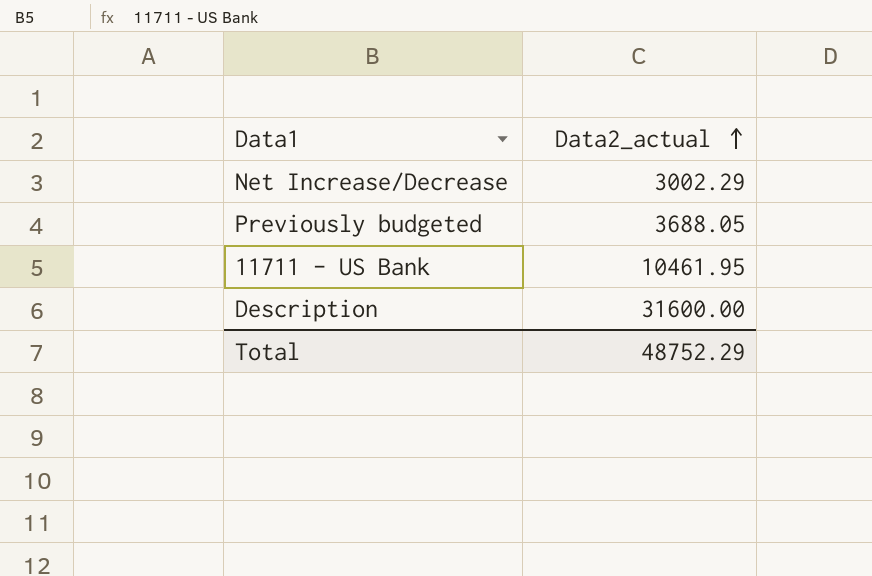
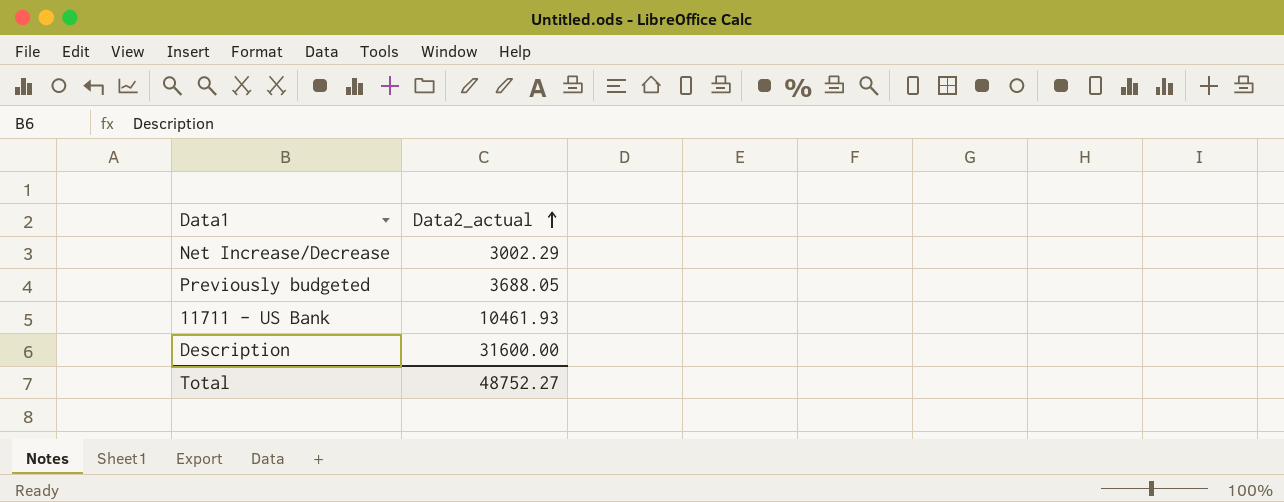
11711 - US Bank | Data2_actual: 10461.95 -> 10461.93
Total | Data2_actual: 48752.29 -> 48752.27

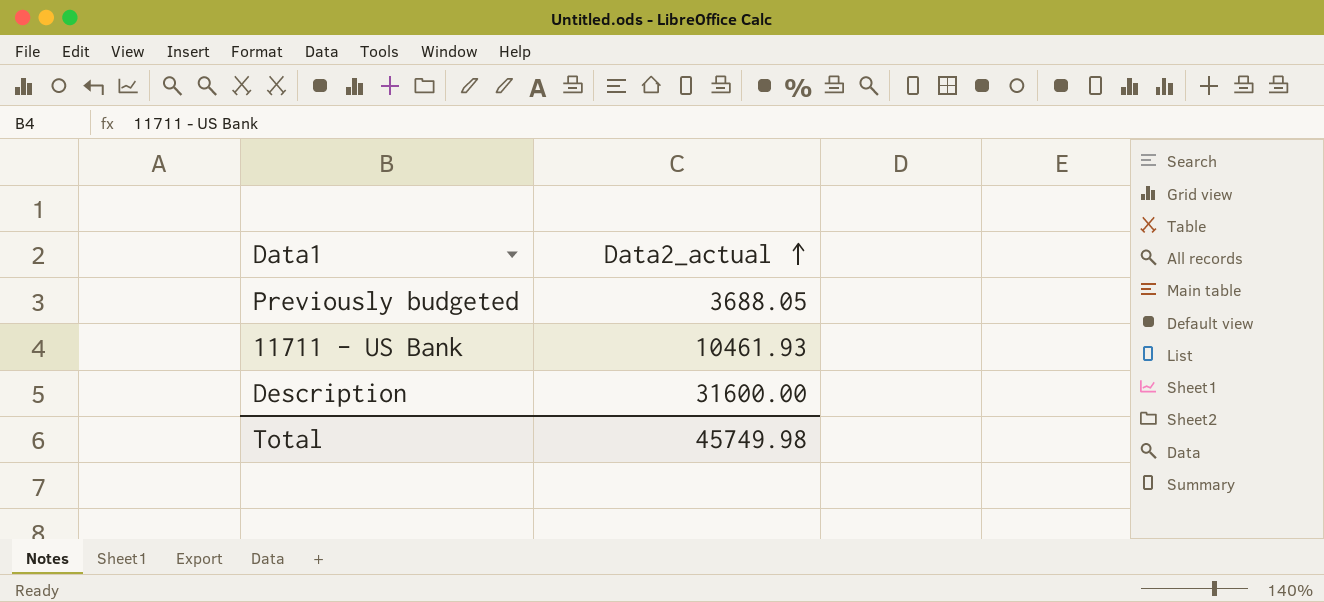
row Net Increase/Decrease: 3002.29 -> none
Total | Data2_actual: 48752.27 -> 45749.98

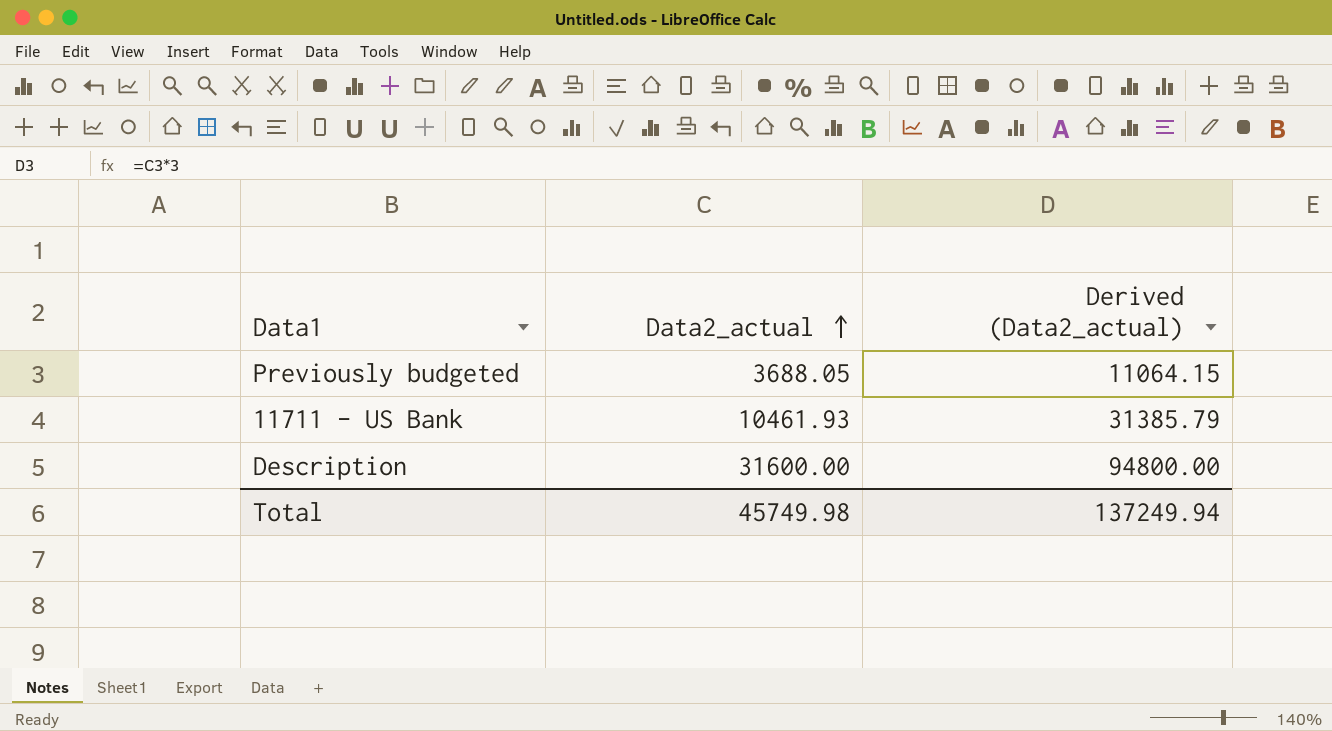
column Derived (Data2_actual) | formula: none -> [Data2_actual] * 3

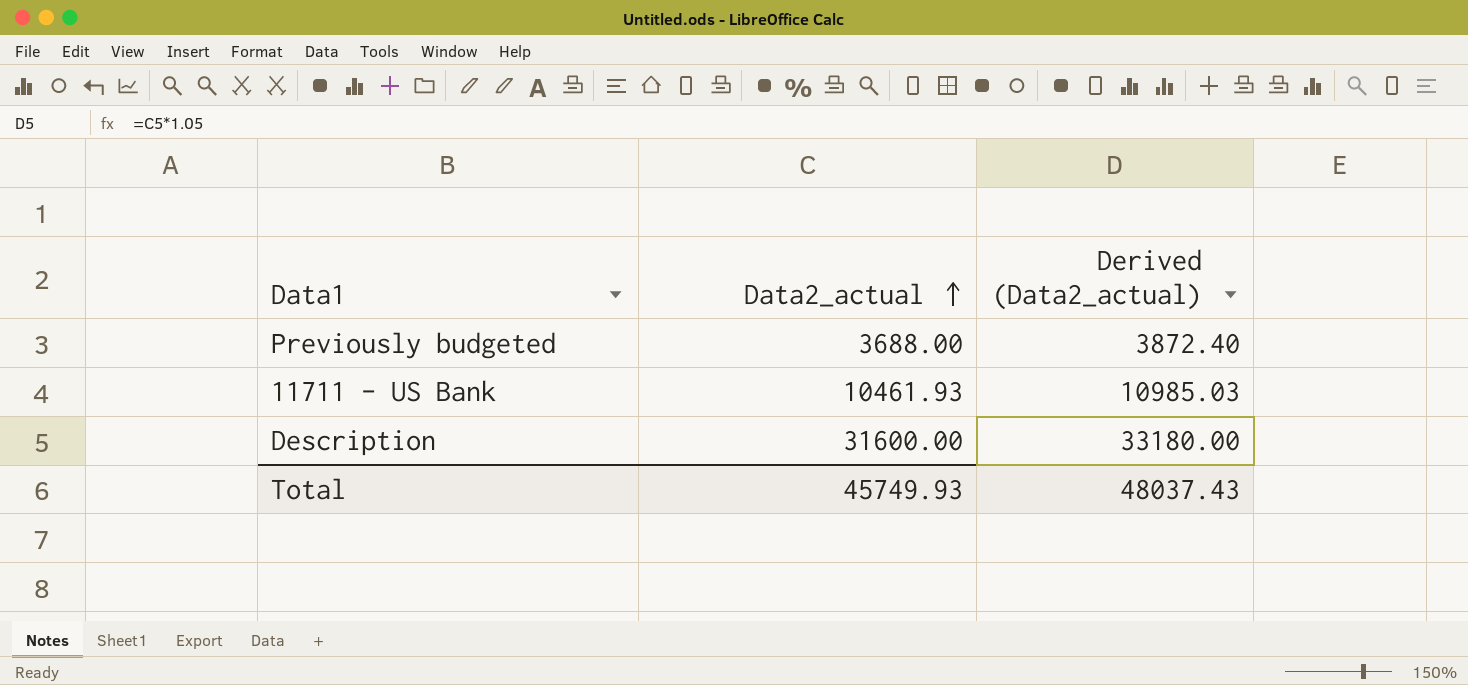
column Derived (Data2_actual) | formula: [Data2_actual] * 3 -> [Data2_actual] * 1.05
Previously budgeted | Data2_actual: 3688.05 -> 3688.00
Total | Data2_actual: 45749.98 -> 45749.93
Total | Derived (Data2_actual): 137249.94 -> 48037.43

